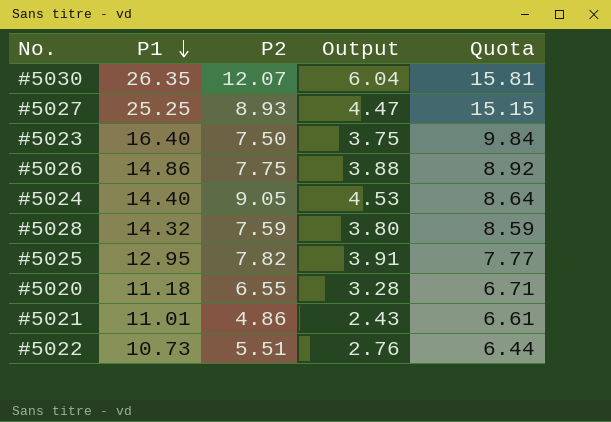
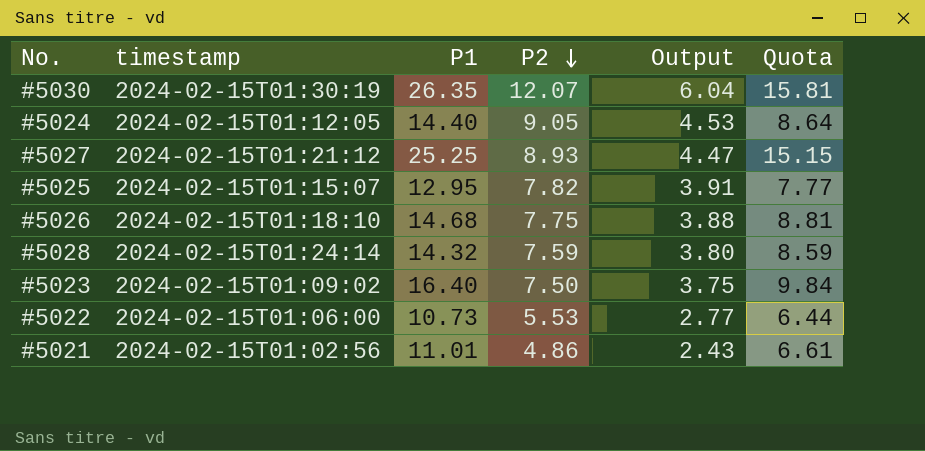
row order: P1 descending -> P2 descending
column timestamp | position: none -> 2
row #5020: 11.18 | 6.55 | 3.28 | 6.71 -> none
#5026 | P1: 14.86 -> 14.68
#5026 | Quota: 8.92 -> 8.81
#5022 | P2: 5.51 -> 5.53
#5022 | Output: 2.76 -> 2.77

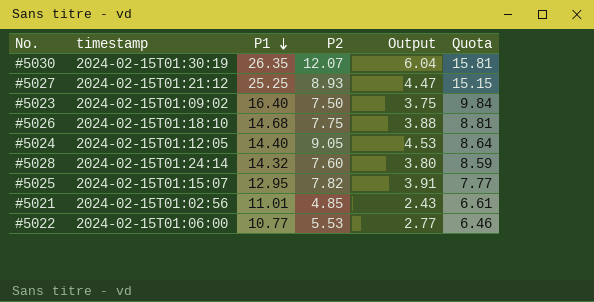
row order: P2 descending -> P1 descending
#5028 | P2: 7.59 -> 7.60
#5021 | P2: 4.86 -> 4.85
#5022 | P1: 10.73 -> 10.77
#5022 | Quota: 6.44 -> 6.46

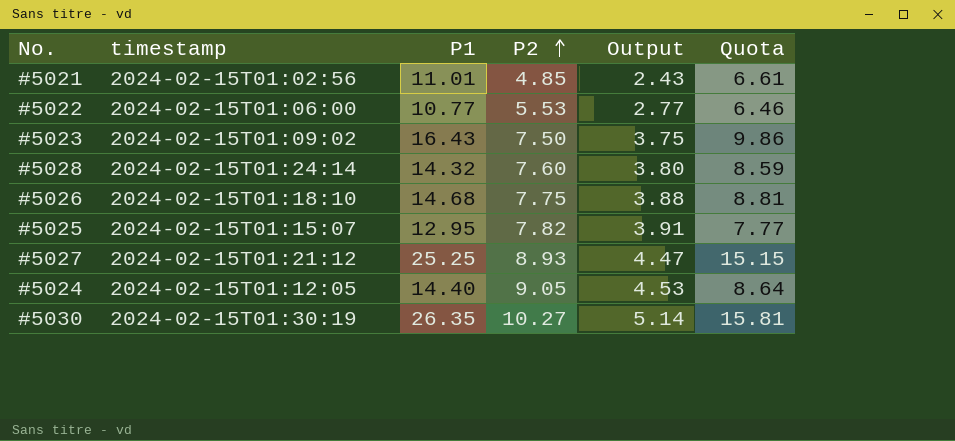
row order: P1 descending -> P2 ascending
#5023 | P1: 16.40 -> 16.43
#5023 | Quota: 9.84 -> 9.86
#5030 | P2: 12.07 -> 10.27
#5030 | Output: 6.04 -> 5.14

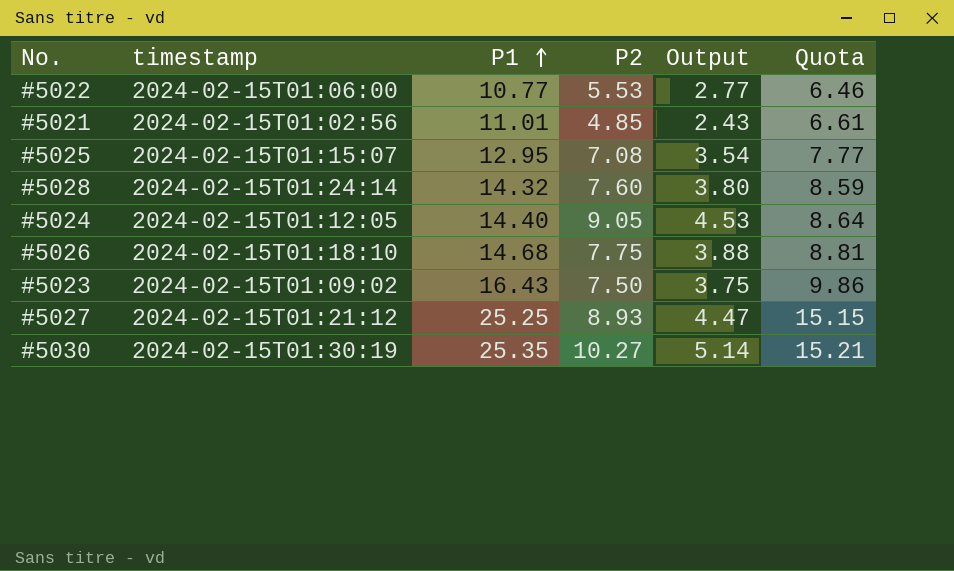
row order: P2 ascending -> P1 ascending
#5025 | P2: 7.82 -> 7.08
#5025 | Output: 3.91 -> 3.54
#5030 | P1: 26.35 -> 25.35
#5030 | Quota: 15.81 -> 15.21

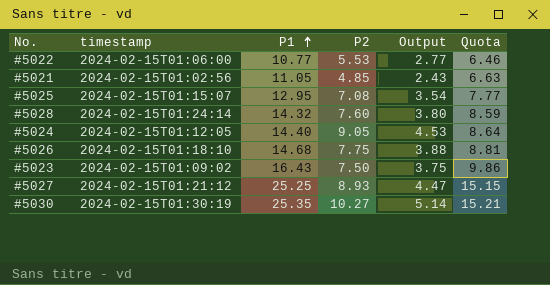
#5021 | P1: 11.01 -> 11.05
#5021 | Quota: 6.61 -> 6.63

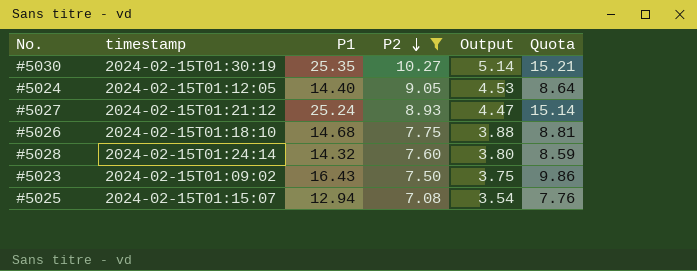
filter: none -> P2 >= 7.08
row order: P1 ascending -> P2 descending
#5027 | P1: 25.25 -> 25.24
#5027 | Quota: 15.15 -> 15.14
#5025 | P1: 12.95 -> 12.94
#5025 | Quota: 7.77 -> 7.76

